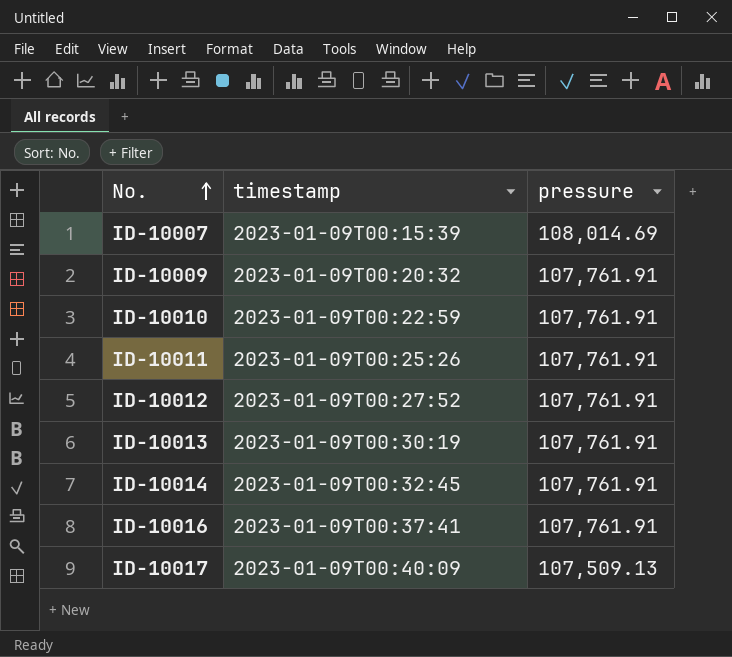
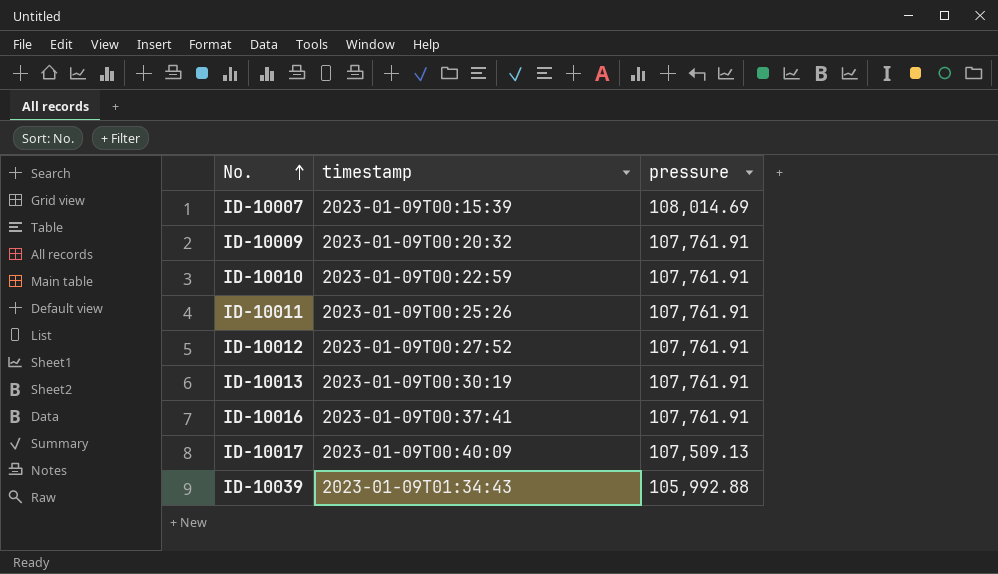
row ID-10014: 2023-01-09T00:32:45 | 107,761.91 -> none
row ID-10039: none -> 2023-01-09T01:34:43 | 105,992.88

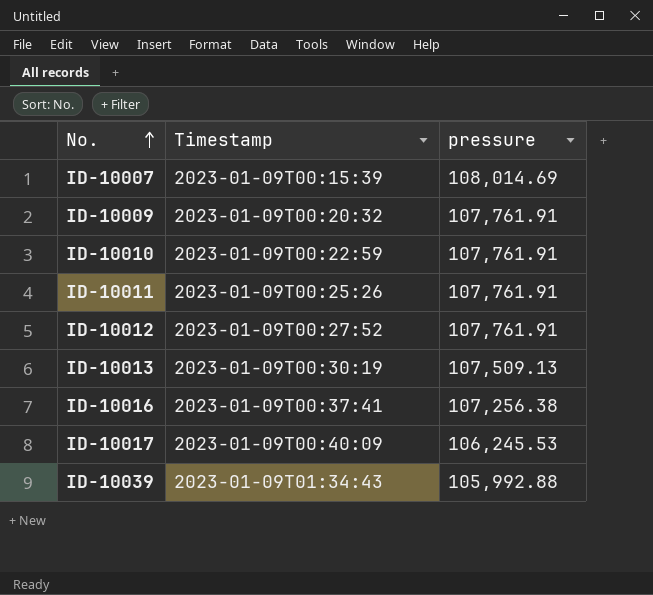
column name: timestamp -> Timestamp
ID-10013 | pressure: 107,761.91 -> 107,509.13
ID-10016 | pressure: 107,761.91 -> 107,256.38
ID-10017 | pressure: 107,509.13 -> 106,245.53

